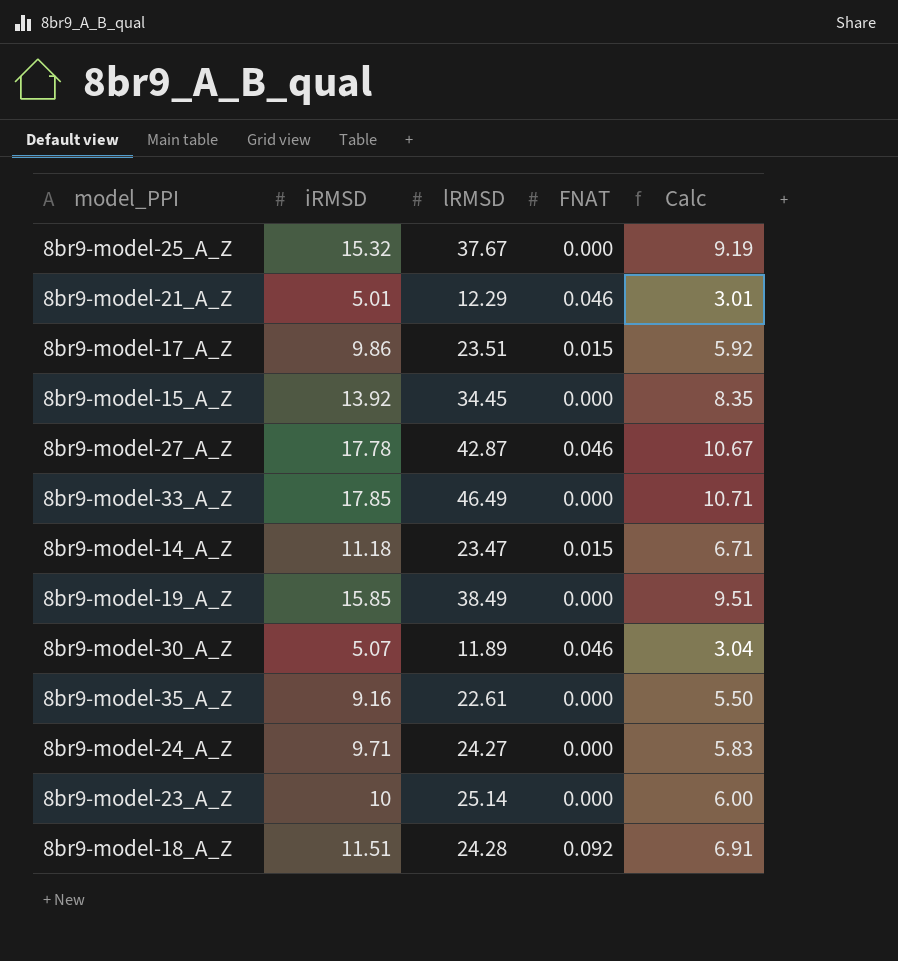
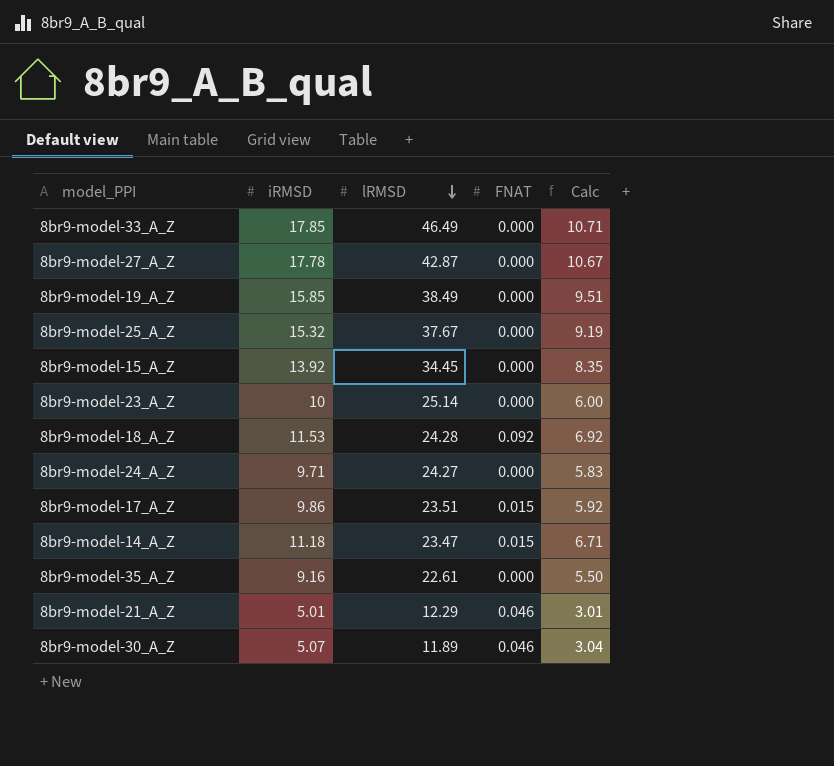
row order: none -> lRMSD descending
8br9-model-27_A_Z | FNAT: 0.046 -> 0.000
8br9-model-18_A_Z | iRMSD: 11.51 -> 11.53
8br9-model-18_A_Z | Calc: 6.91 -> 6.92

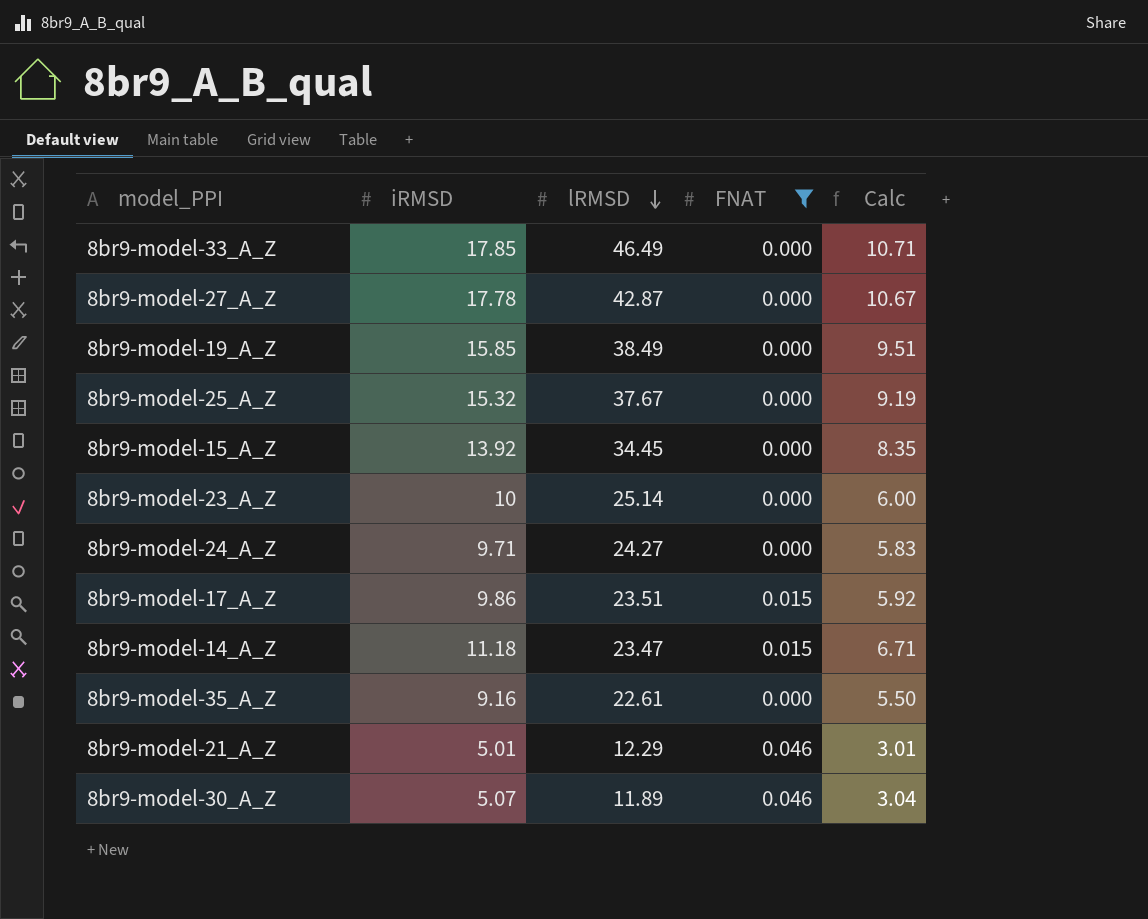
filter: none -> FNAT != 0.092

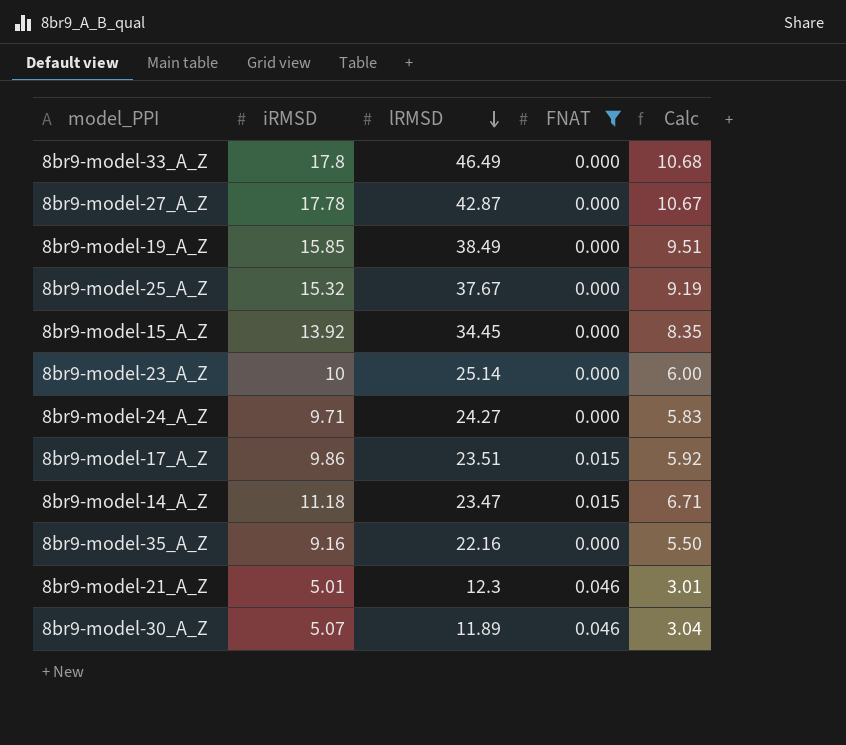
8br9-model-33_A_Z | iRMSD: 17.85 -> 17.8
8br9-model-33_A_Z | Calc: 10.71 -> 10.68
8br9-model-35_A_Z | lRMSD: 22.61 -> 22.16
8br9-model-21_A_Z | lRMSD: 12.29 -> 12.3

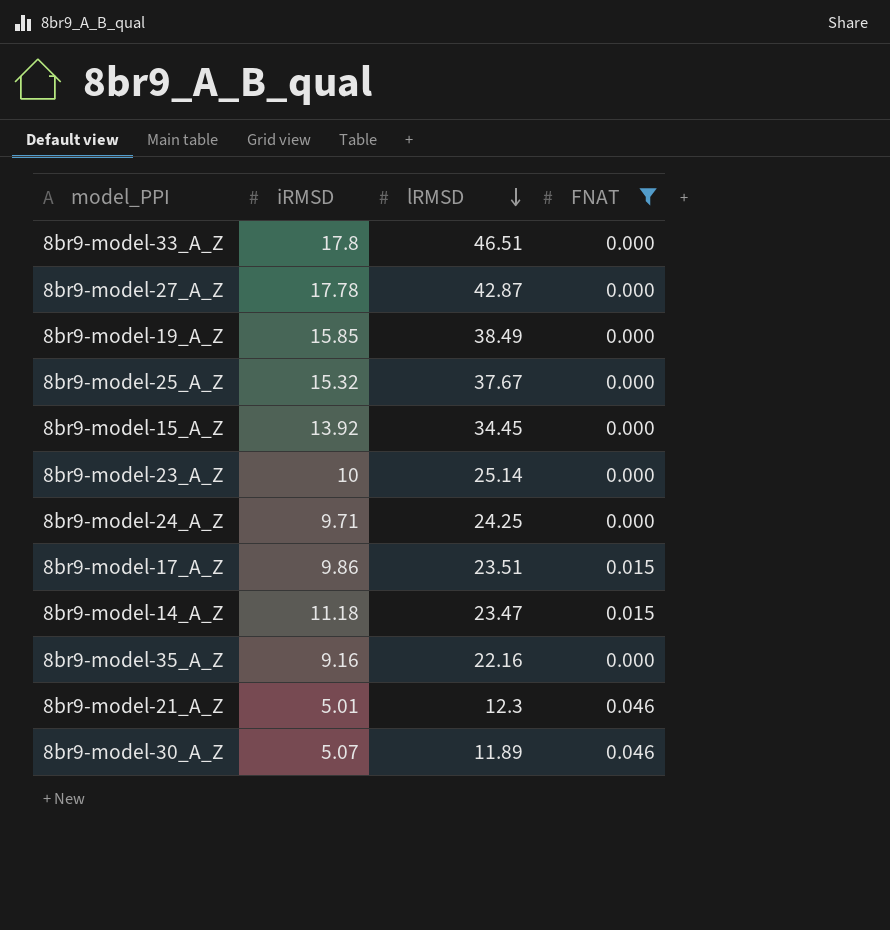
column Calc | formula: [iRMSD] * 0.6 -> none
8br9-model-33_A_Z | lRMSD: 46.49 -> 46.51
8br9-model-24_A_Z | lRMSD: 24.27 -> 24.25

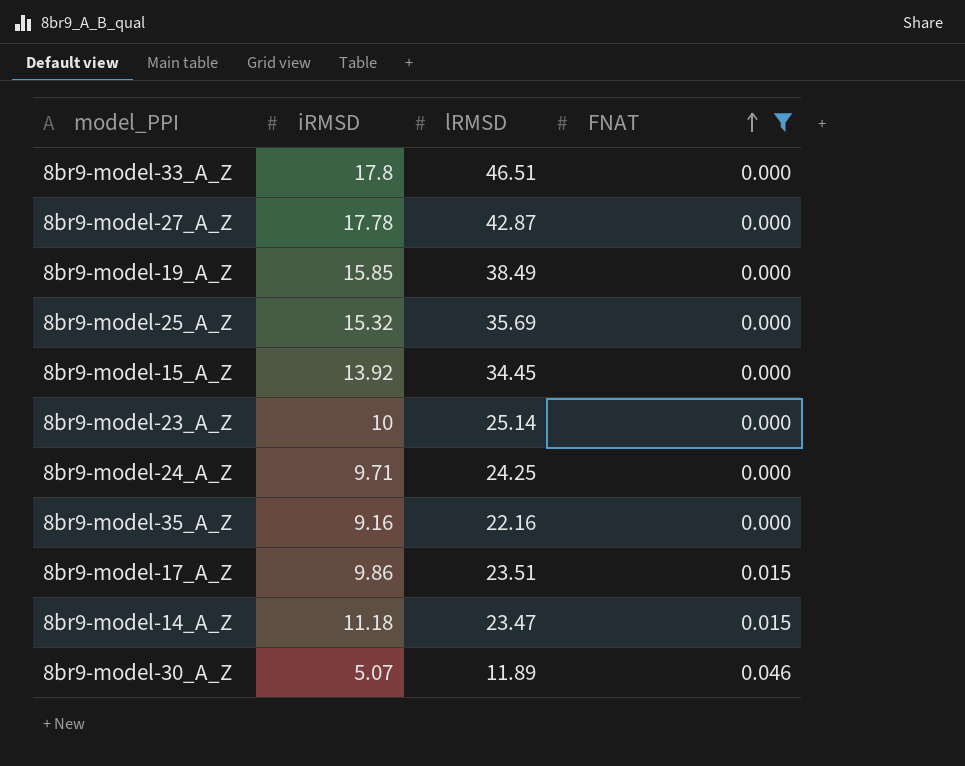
row order: lRMSD descending -> FNAT ascending
row 8br9-model-21_A_Z: 5.01 | 12.3 | 0.046 -> none
8br9-model-25_A_Z | lRMSD: 37.67 -> 35.69

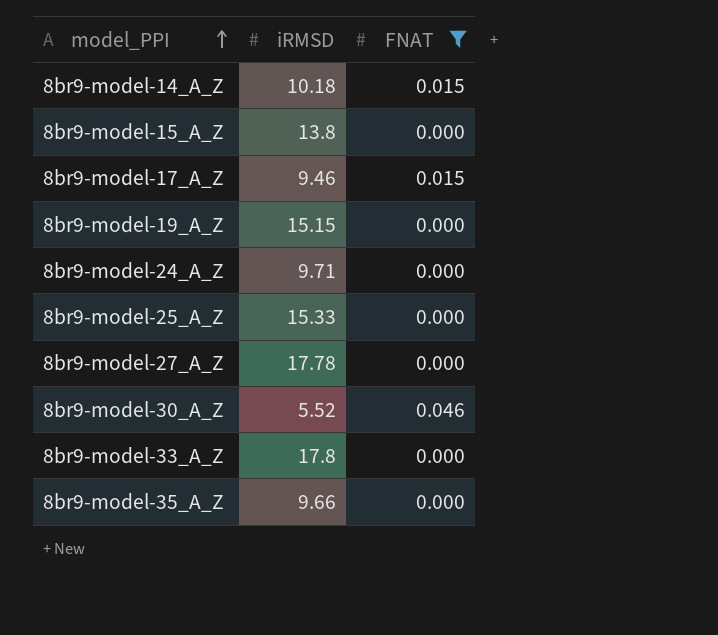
row order: FNAT ascending -> model_PPI ascending
column lRMSD | position: 3 -> none
row 8br9-model-23_A_Z: 10 | 25.14 | 0.000 -> none
8br9-model-14_A_Z | iRMSD: 11.18 -> 10.18
8br9-model-15_A_Z | iRMSD: 13.92 -> 13.8
8br9-model-17_A_Z | iRMSD: 9.86 -> 9.46
8br9-model-19_A_Z | iRMSD: 15.85 -> 15.15
8br9-model-25_A_Z | iRMSD: 15.32 -> 15.33
8br9-model-30_A_Z | iRMSD: 5.07 -> 5.52
8br9-model-35_A_Z | iRMSD: 9.16 -> 9.66

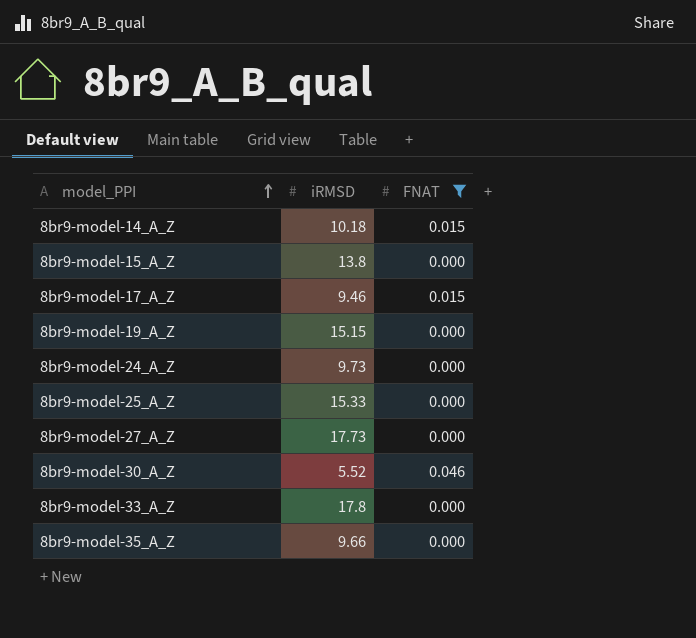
8br9-model-24_A_Z | iRMSD: 9.71 -> 9.73
8br9-model-27_A_Z | iRMSD: 17.78 -> 17.73

